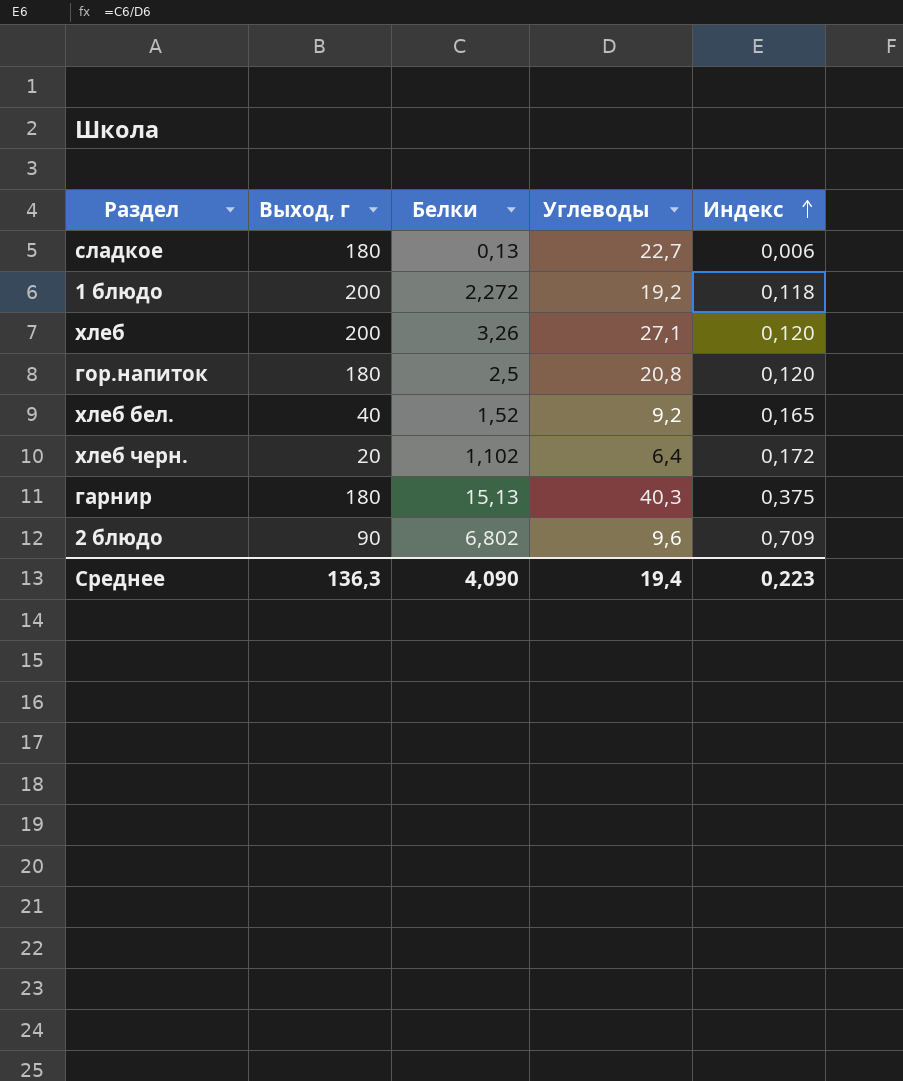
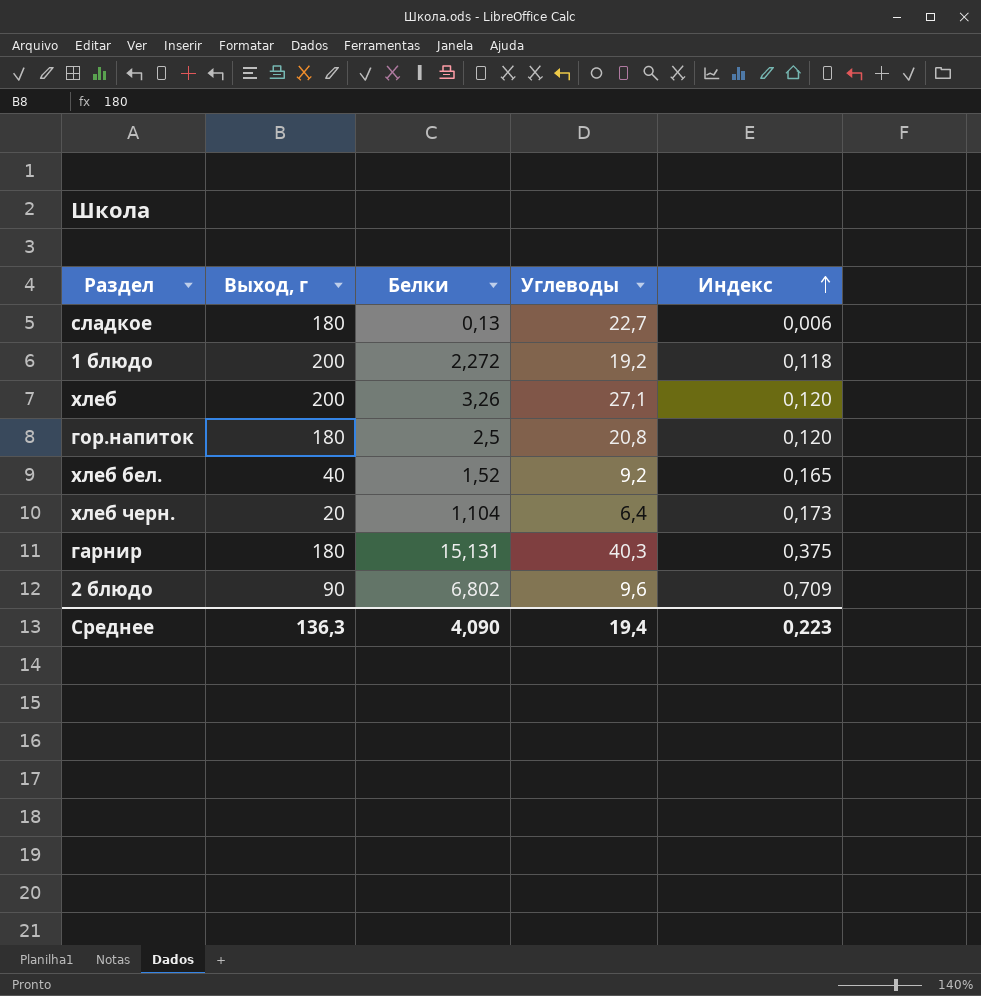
хлеб черн. | Белки: 1,102 -> 1,104
хлеб черн. | Индекс: 0,172 -> 0,173
гарнир | Белки: 15,13 -> 15,131

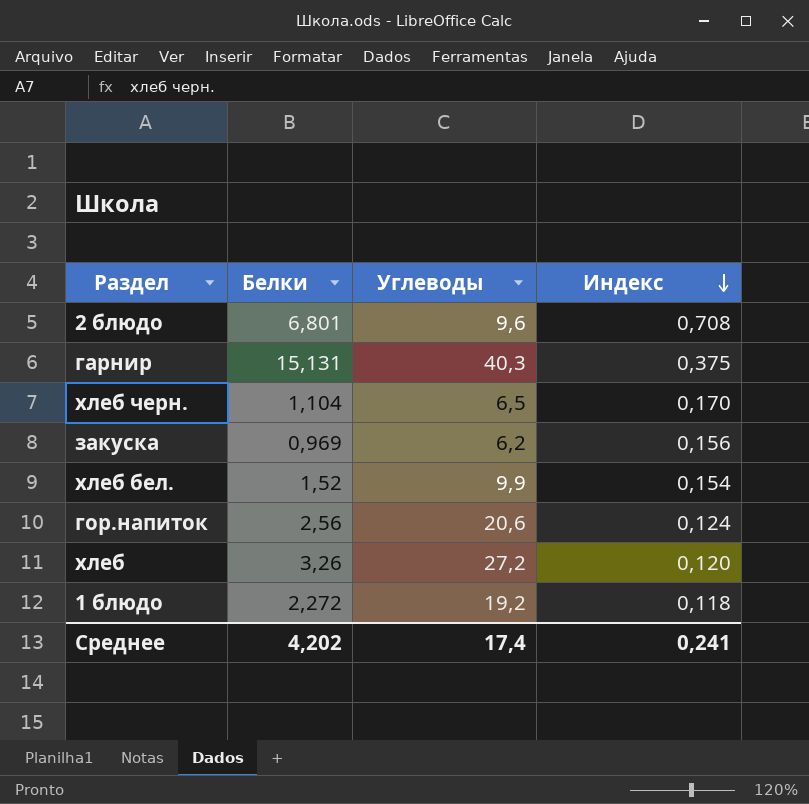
row order: Индекс ascending -> Индекс descending
column Выход, г | position: 2 -> none
row сладкое: 180 | 0,13 | 22,7 | 0,006 -> none
2 блюдо | Белки: 6,802 -> 6,801
2 блюдо | Индекс: 0,709 -> 0,708
хлеб черн. | Углеводы: 6,4 -> 6,5
хлеб черн. | Индекс: 0,173 -> 0,170
row закуска: none -> 0,969 | 6,2 | 0,156
хлеб бел. | Углеводы: 9,2 -> 9,9
хлеб бел. | Индекс: 0,165 -> 0,154
гор.напиток | Белки: 2,5 -> 2,56
гор.напиток | Углеводы: 20,8 -> 20,6
гор.напиток | Индекс: 0,120 -> 0,124
хлеб | Углеводы: 27,1 -> 27,2
Среднее | Белки: 4,090 -> 4,202
Среднее | Углеводы: 19,4 -> 17,4
Среднее | Индекс: 0,223 -> 0,241

